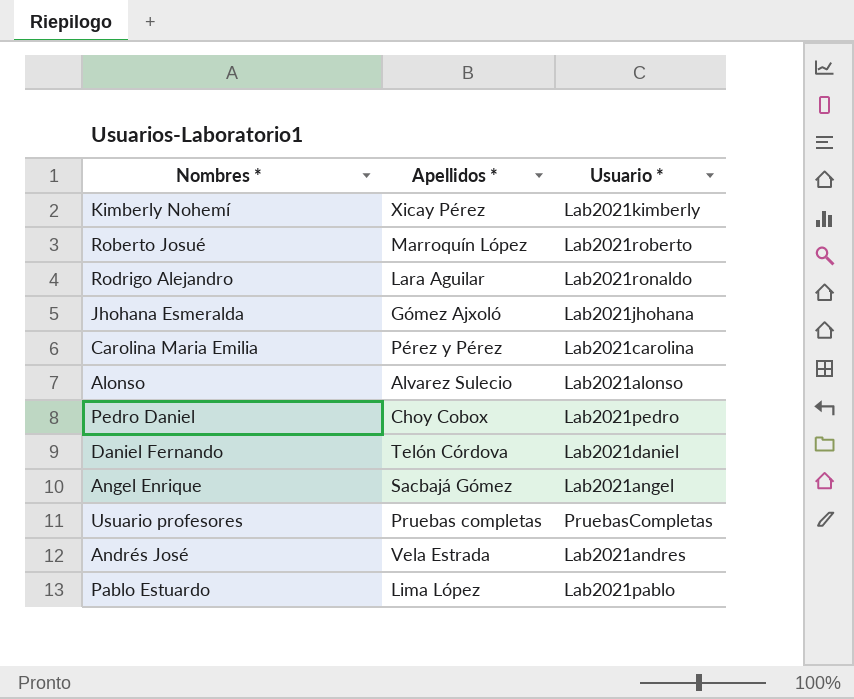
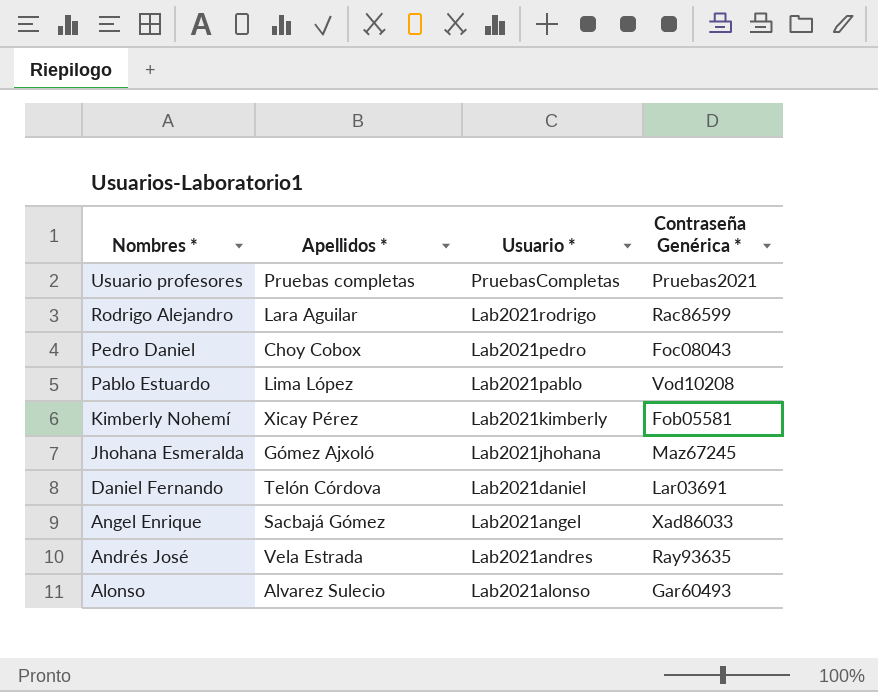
row order: none -> Nombres * descending
column Contraseña Genérica * | position: none -> 4
row Roberto Josué: Marroquín López | Lab2021roberto -> none
row Carolina Maria Emilia: Pérez y Pérez | Lab2021carolina -> none
Rodrigo Alejandro | Usuario *: Lab2021ronaldo -> Lab2021rodrigo

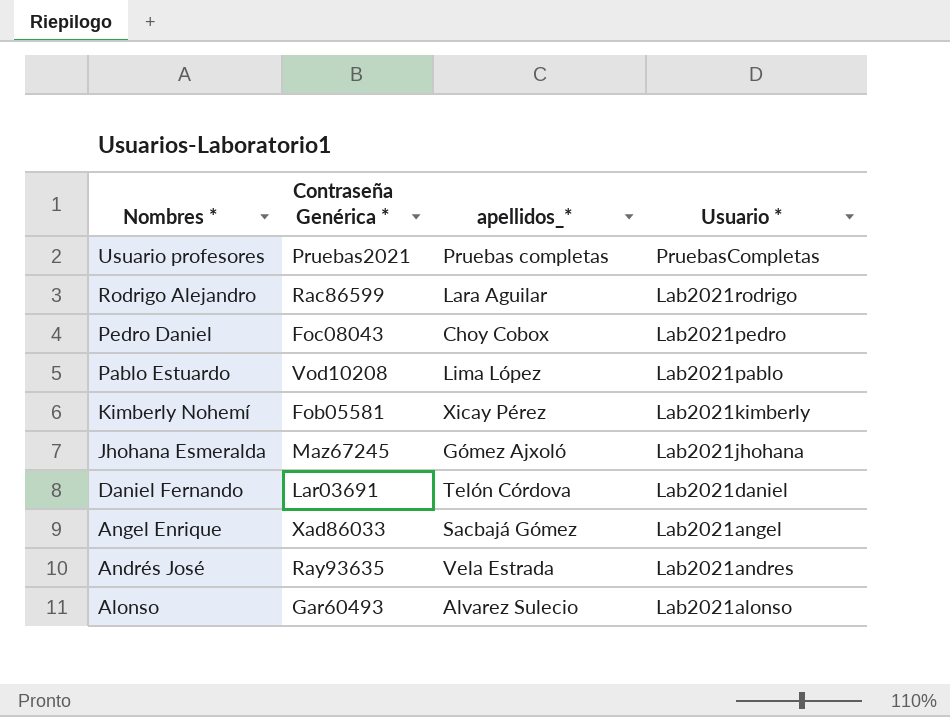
column Contraseña Genérica * | position: 4 -> 2
column name: Apellidos * -> apellidos_*

